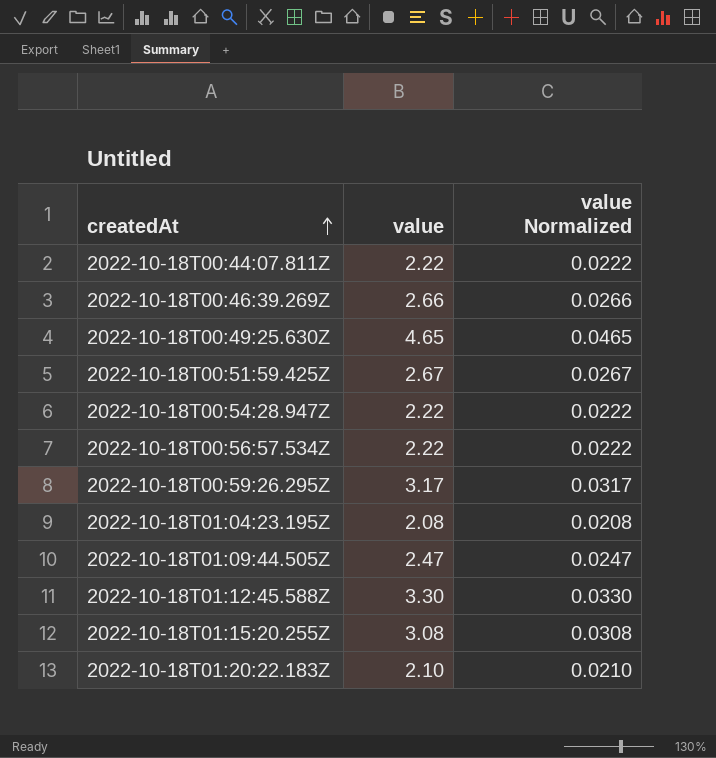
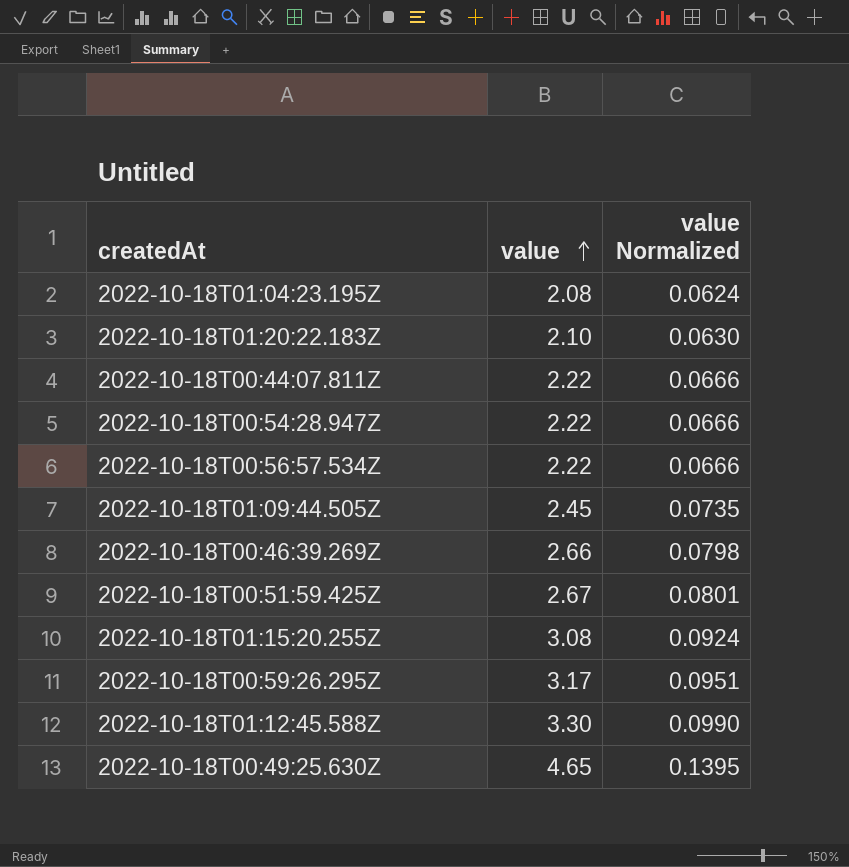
row order: createdAt ascending -> value ascending
column value Normalized | formula: [value] * 0.01 -> [value] * 0.03
2022-10-18T01:09:44.505Z | value: 2.47 -> 2.45

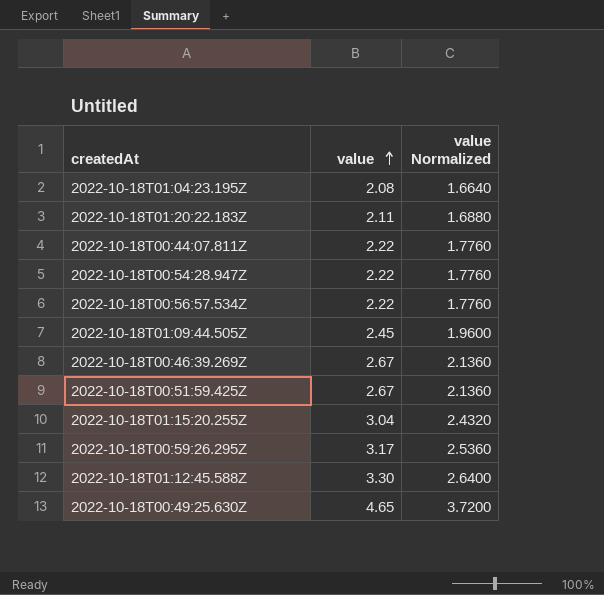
column value Normalized | formula: [value] * 0.03 -> [value] * 0.8
2022-10-18T01:20:22.183Z | value: 2.10 -> 2.11
2022-10-18T00:46:39.269Z | value: 2.66 -> 2.67
2022-10-18T01:15:20.255Z | value: 3.08 -> 3.04

